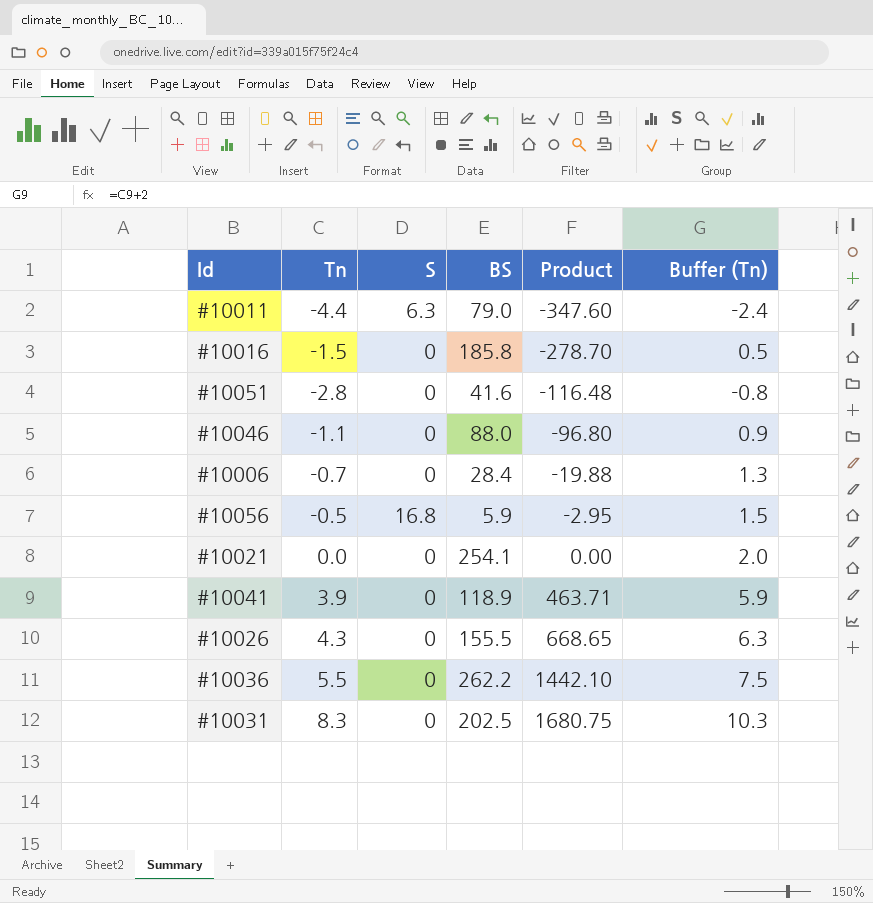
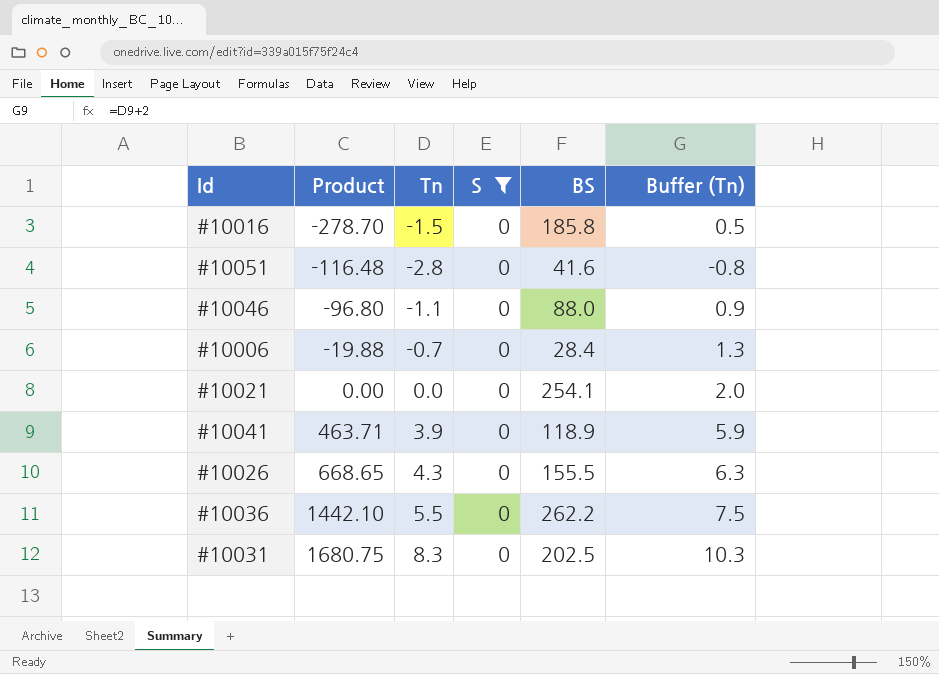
filter: none -> S = 0
column Product | position: 5 -> 2

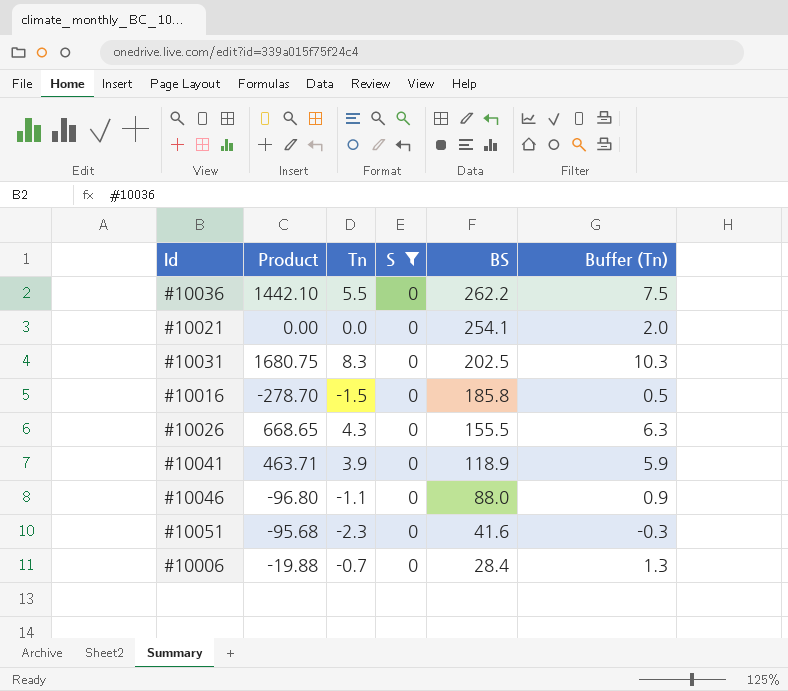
row order: Product ascending -> BS descending
#10051 | Product: -116.48 -> -95.68
#10051 | Tn: -2.8 -> -2.3
#10051 | Buffer (Tn): -0.8 -> -0.3

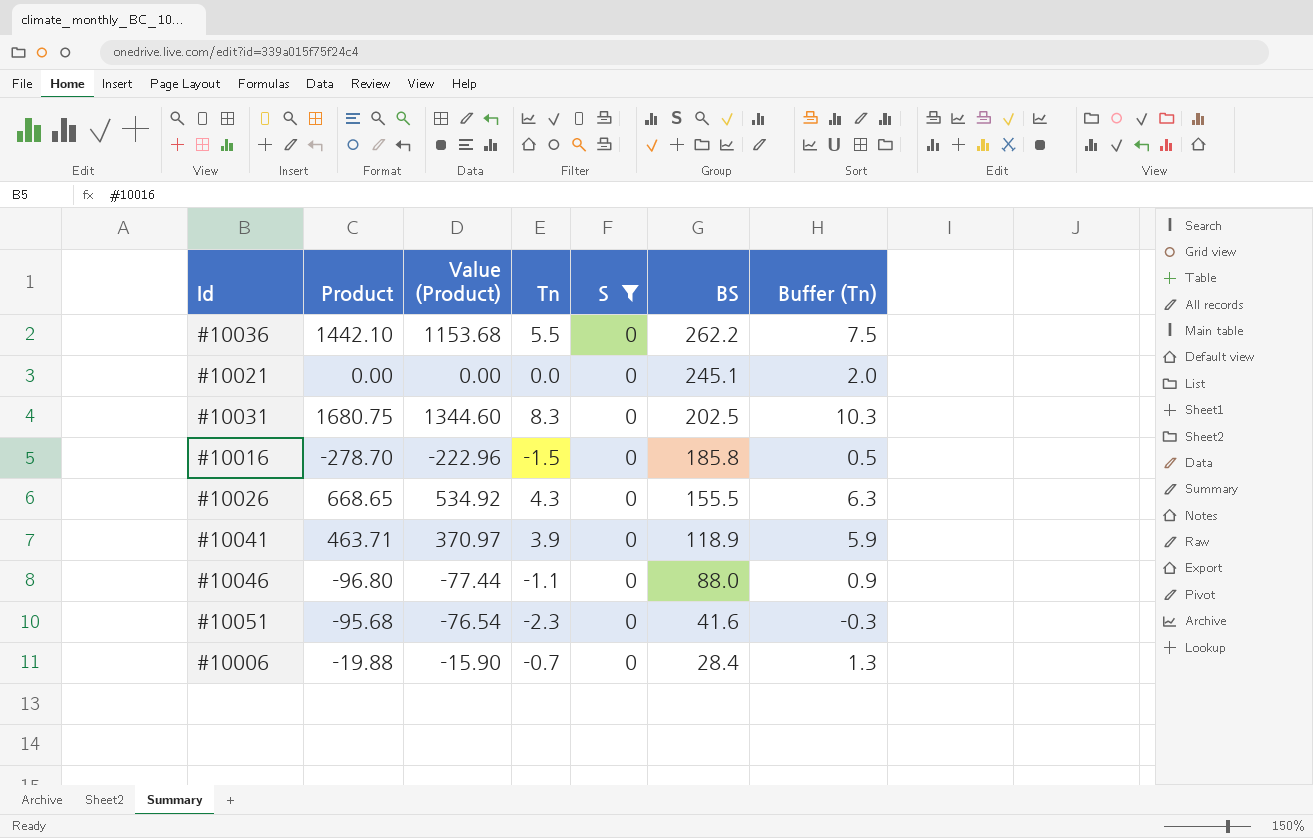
column Value (Product) | formula: none -> [Product] * 0.8
#10021 | BS: 254.1 -> 245.1

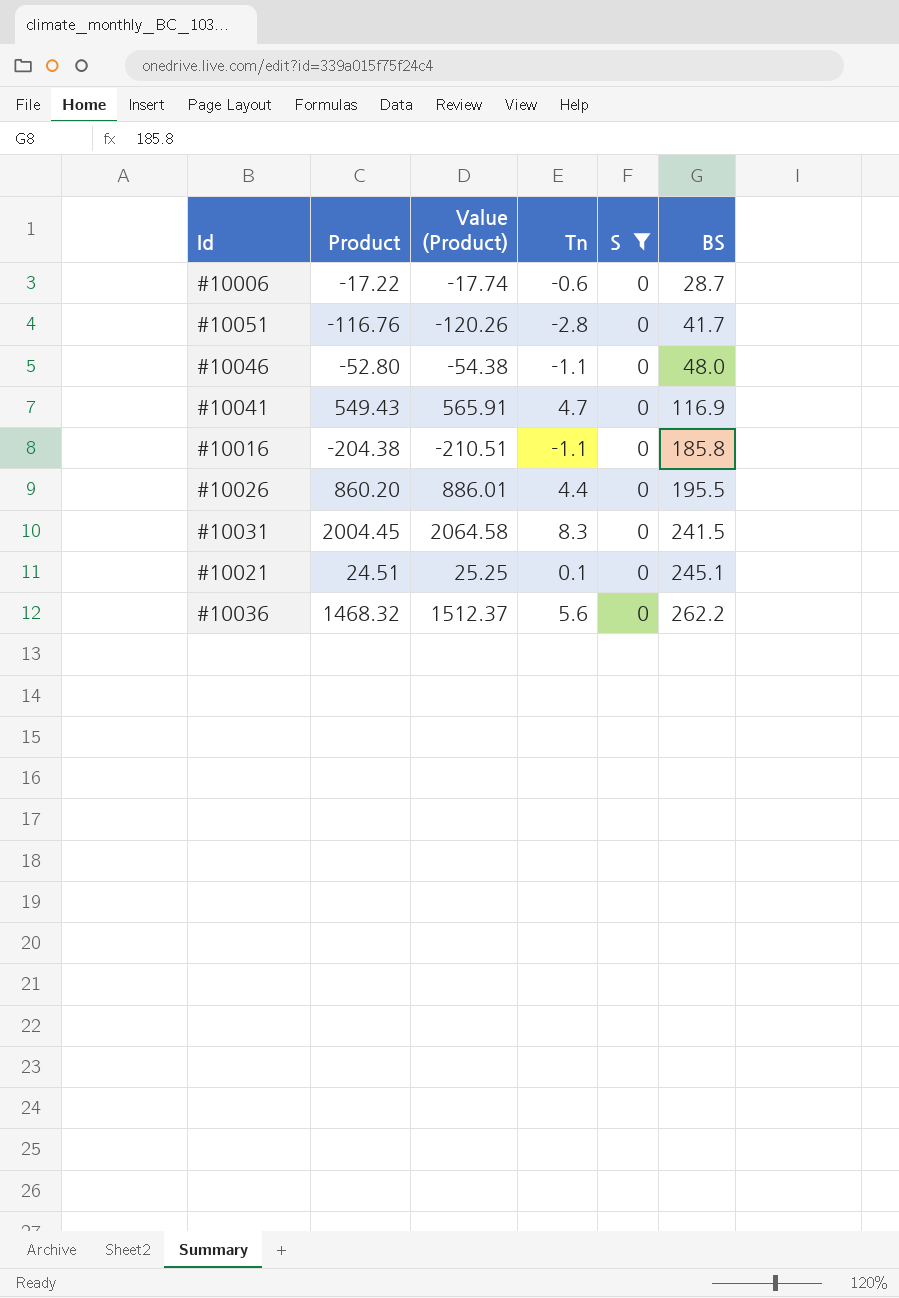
row order: BS descending -> BS ascending
column Buffer (Tn) | formula: [Tn] + 2 -> none
column Value (Product) | formula: [Product] * 0.8 -> [Product] * 1.03
#10006 | Product: -19.88 -> -17.22
#10006 | Tn: -0.7 -> -0.6
#10006 | BS: 28.4 -> 28.7
#10051 | Product: -95.68 -> -116.76
#10051 | Tn: -2.3 -> -2.8
#10051 | BS: 41.6 -> 41.7
#10046 | Product: -96.80 -> -52.80
#10046 | BS: 88.0 -> 48.0
#10041 | Product: 463.71 -> 549.43
#10041 | Tn: 3.9 -> 4.7
#10041 | BS: 118.9 -> 116.9
#10016 | Product: -278.70 -> -204.38
#10016 | Tn: -1.5 -> -1.1
#10026 | Product: 668.65 -> 860.20
#10026 | Tn: 4.3 -> 4.4
#10026 | BS: 155.5 -> 195.5
#10031 | Product: 1680.75 -> 2004.45
#10031 | BS: 202.5 -> 241.5
#10021 | Product: 0.00 -> 24.51
#10021 | Tn: 0.0 -> 0.1
#10036 | Product: 1442.10 -> 1468.32
#10036 | Tn: 5.5 -> 5.6

